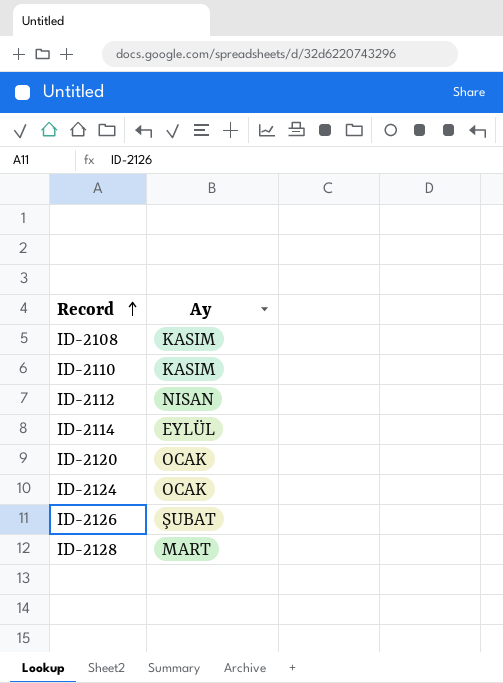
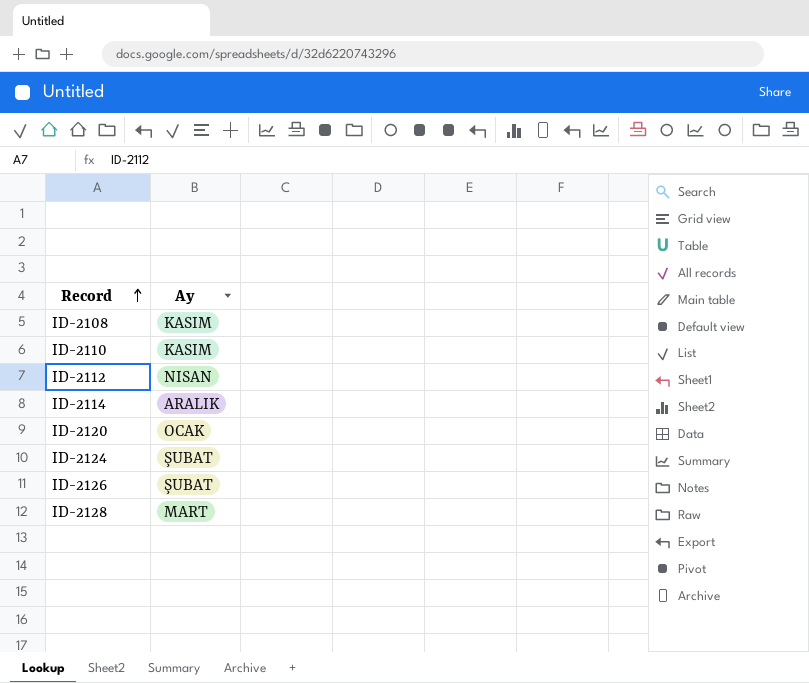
ID-2114 | Ay: EYLÜL -> ARALIK
ID-2124 | Ay: OCAK -> ŞUBAT

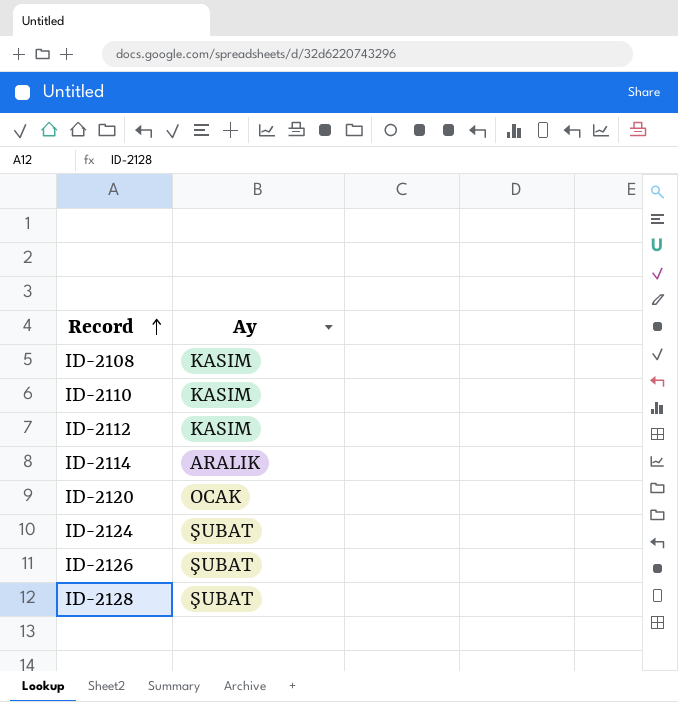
ID-2112 | Ay: NISAN -> KASIM
ID-2128 | Ay: MART -> ŞUBAT

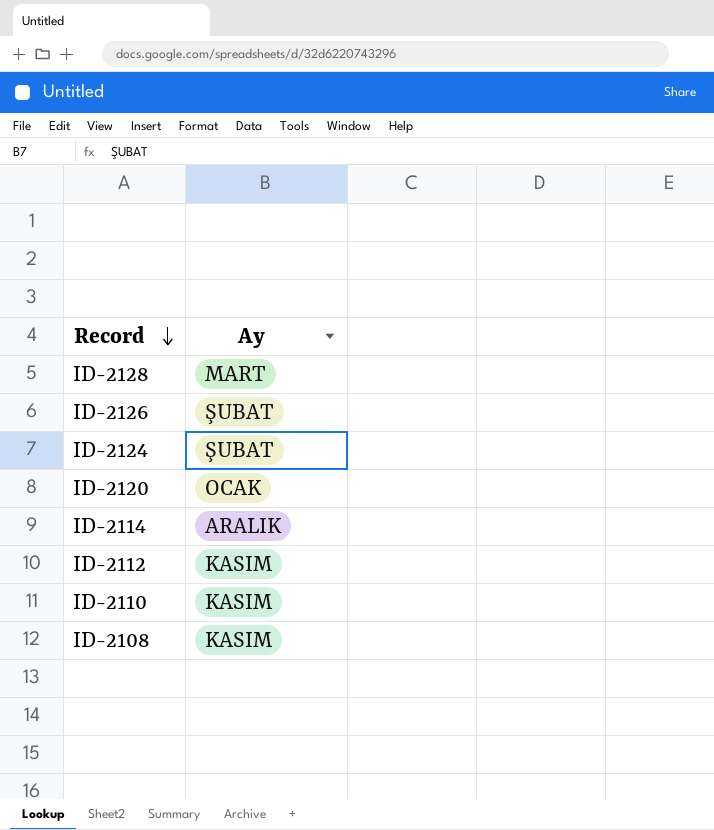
row order: Record ascending -> Record descending
ID-2128 | Ay: ŞUBAT -> MART

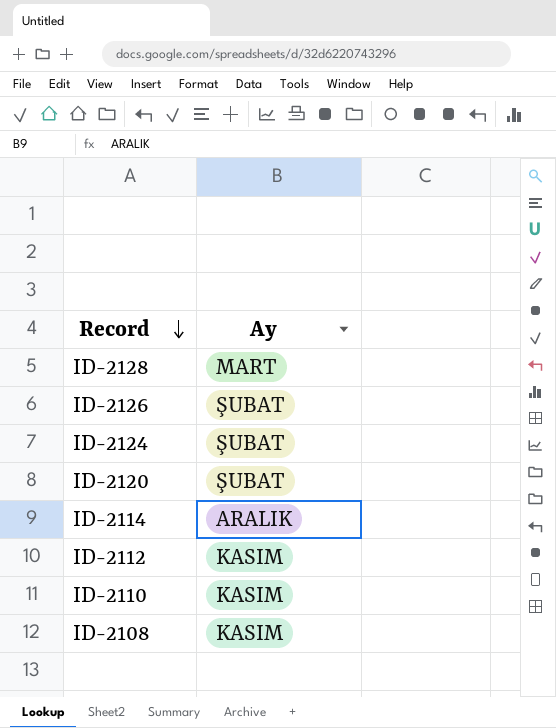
ID-2120 | Ay: OCAK -> ŞUBAT

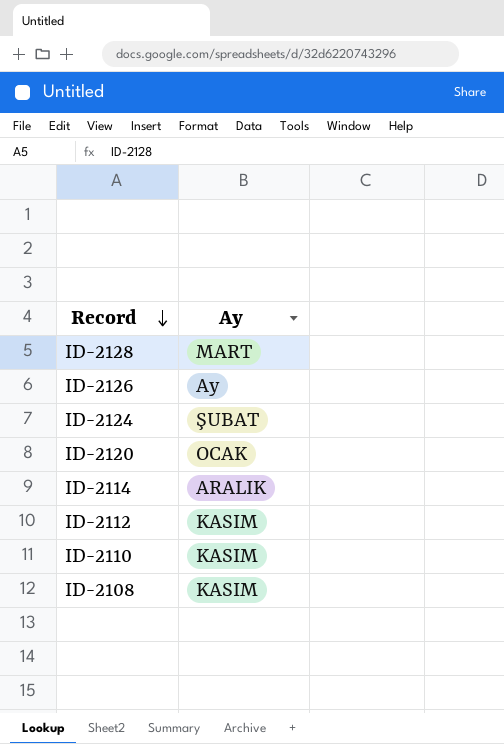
ID-2126 | Ay: ŞUBAT -> Ay
ID-2120 | Ay: ŞUBAT -> OCAK

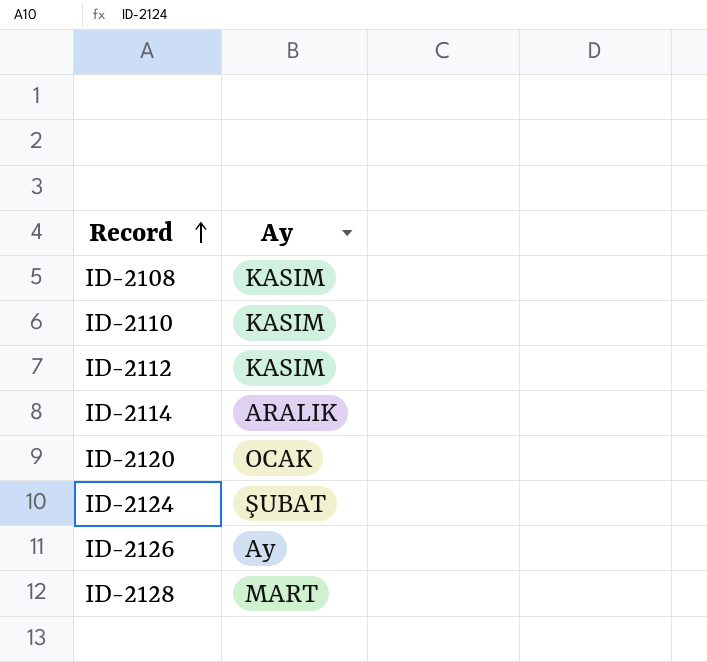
row order: Record descending -> Record ascending

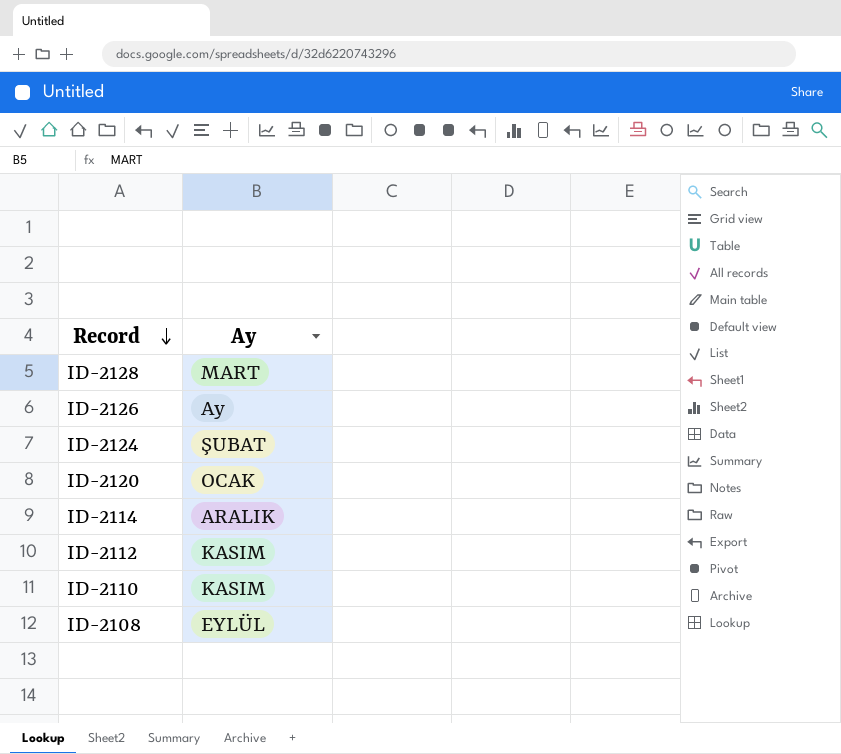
row order: Record ascending -> Record descending
ID-2108 | Ay: KASIM -> EYLÜL

